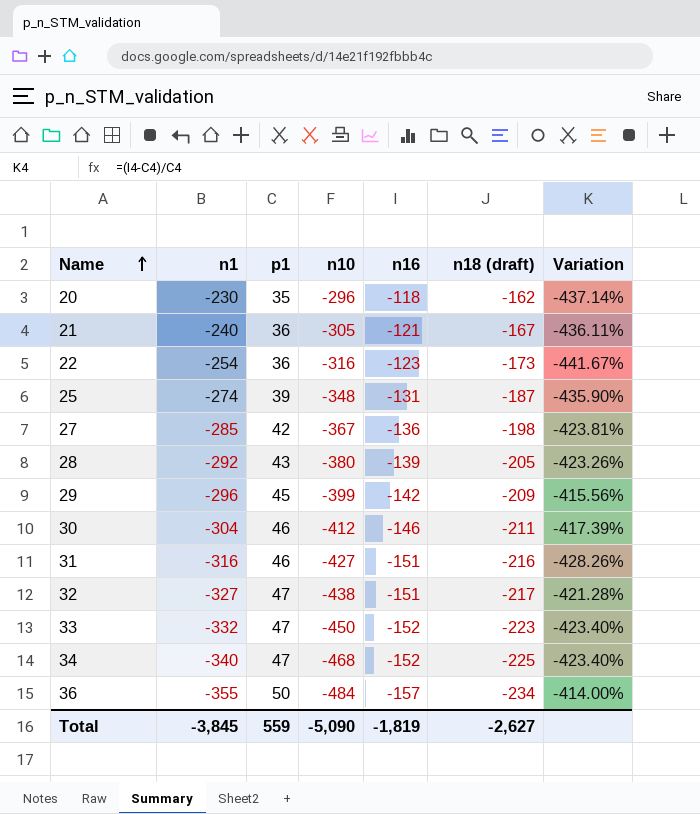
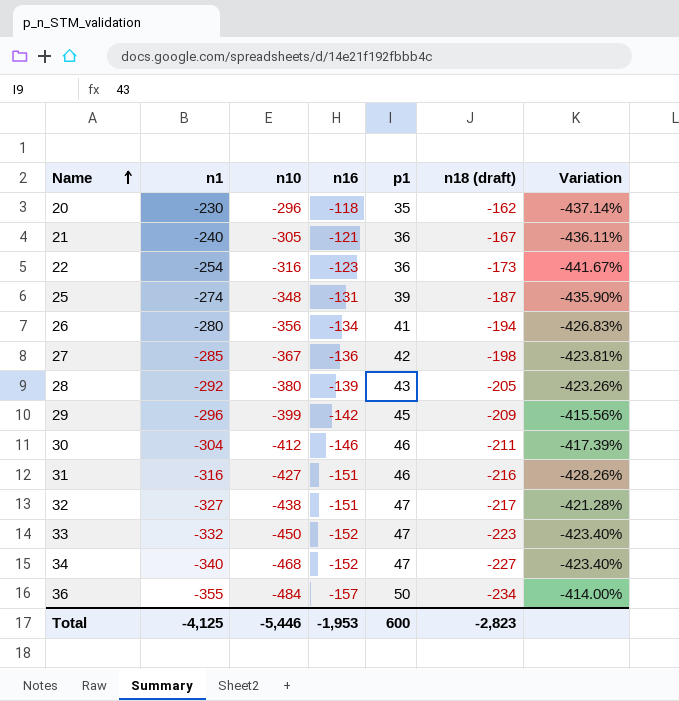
column p1 | position: 3 -> 5
row 26: none -> -280 | -356 | -134 | 41 | -194 | -426.83%
34 | n18 (draft): -225 -> -227
Total | n1: -3,845 -> -4,125
Total | n10: -5,090 -> -5,446
Total | n16: -1,819 -> -1,953
Total | p1: 559 -> 600
Total | n18 (draft): -2,627 -> -2,823

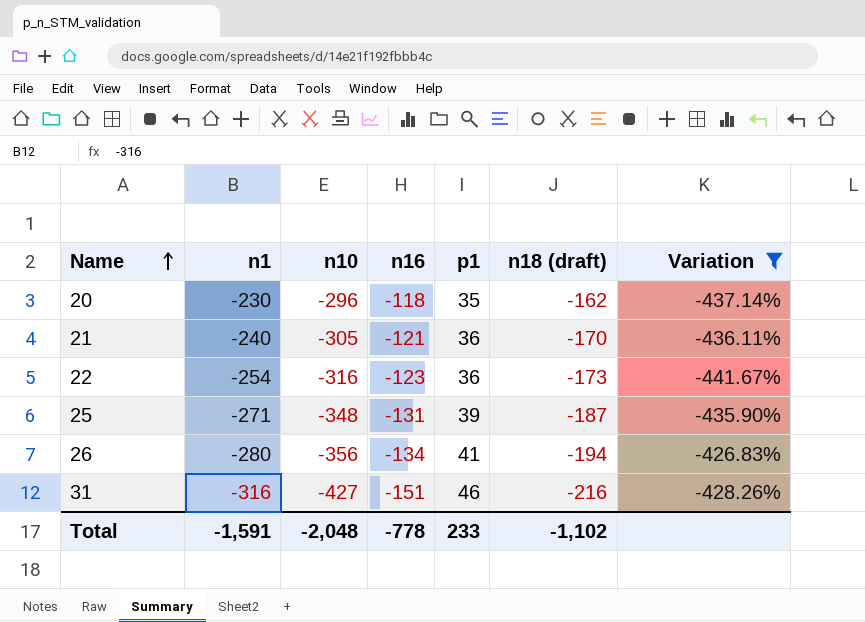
filter: none -> Variation <= -426.83%
21 | n18 (draft): -167 -> -170
25 | n1: -274 -> -271
Total | n1: -4,125 -> -1,591
Total | n10: -5,446 -> -2,048
Total | n16: -1,953 -> -778
Total | p1: 600 -> 233
Total | n18 (draft): -2,823 -> -1,102

